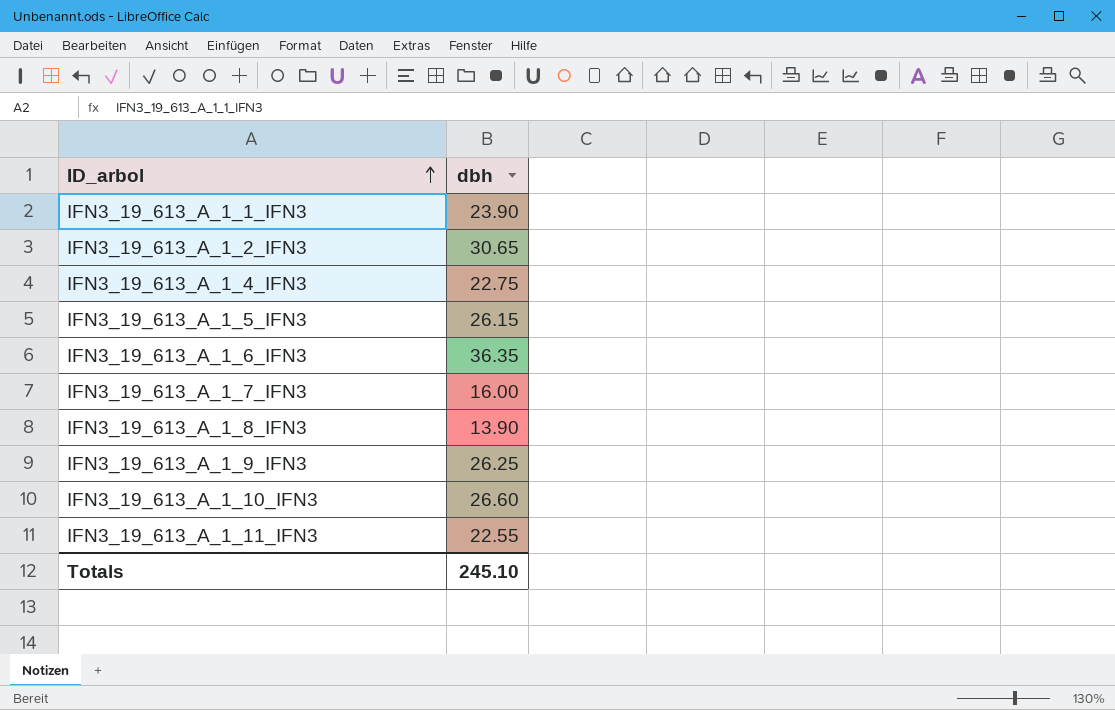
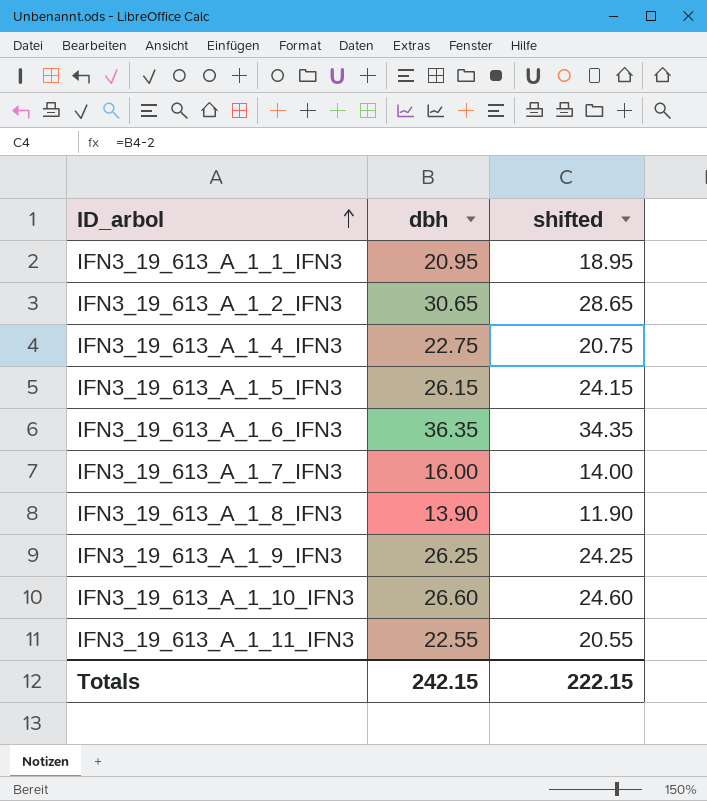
column shifted | formula: none -> [dbh] - 2
IFN3_19_613_A_1_1_IFN3 | dbh: 23.90 -> 20.95
Totals | dbh: 245.10 -> 242.15

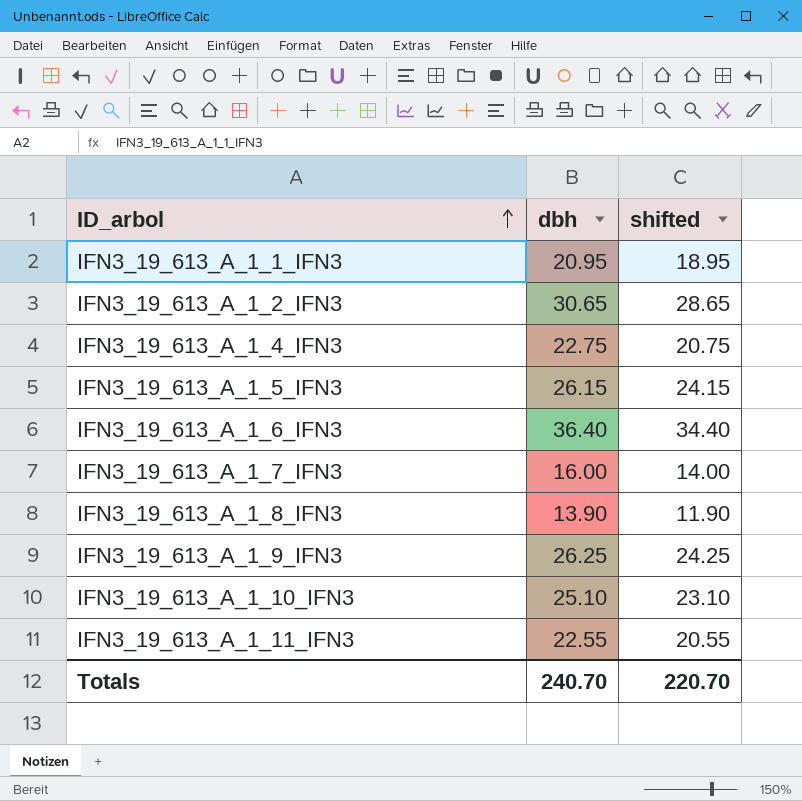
IFN3_19_613_A_1_6_IFN3 | dbh: 36.35 -> 36.40
IFN3_19_613_A_1_6_IFN3 | shifted: 34.35 -> 34.40
IFN3_19_613_A_1_10_IFN3 | dbh: 26.60 -> 25.10
IFN3_19_613_A_1_10_IFN3 | shifted: 24.60 -> 23.10
Totals | dbh: 242.15 -> 240.70
Totals | shifted: 222.15 -> 220.70

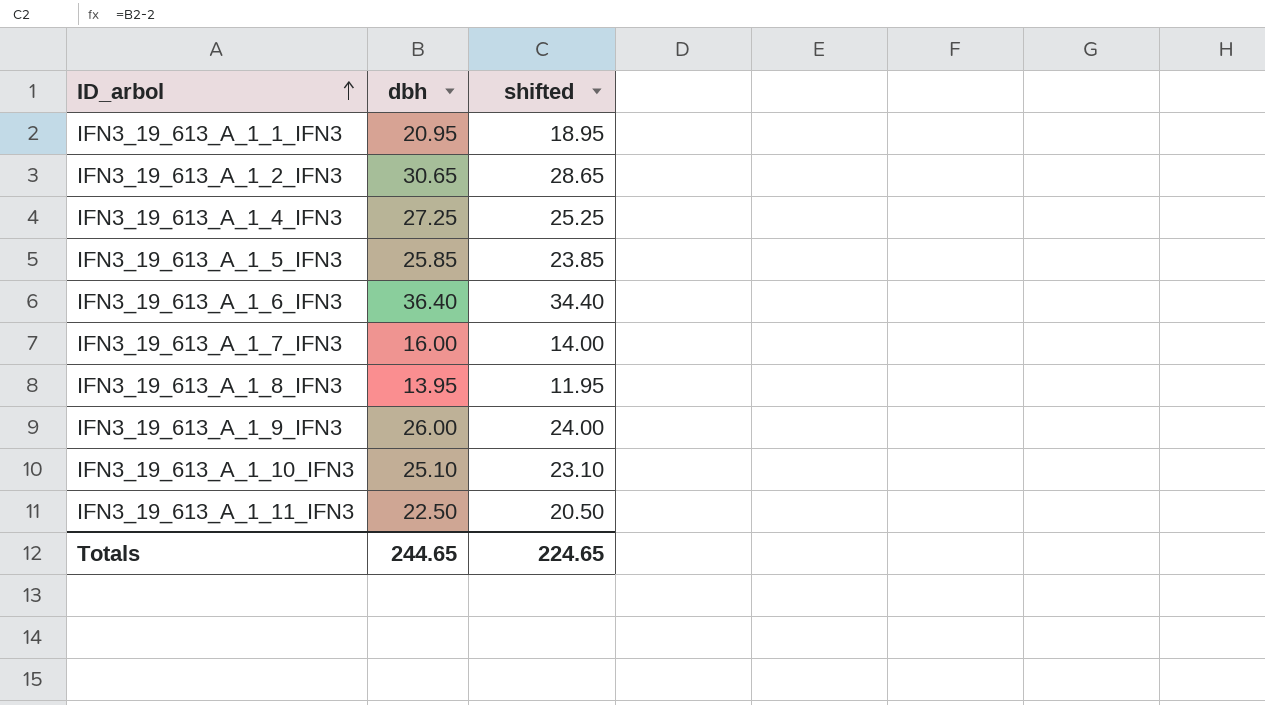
IFN3_19_613_A_1_4_IFN3 | dbh: 22.75 -> 27.25
IFN3_19_613_A_1_4_IFN3 | shifted: 20.75 -> 25.25
IFN3_19_613_A_1_5_IFN3 | dbh: 26.15 -> 25.85
IFN3_19_613_A_1_5_IFN3 | shifted: 24.15 -> 23.85
IFN3_19_613_A_1_8_IFN3 | dbh: 13.90 -> 13.95
IFN3_19_613_A_1_8_IFN3 | shifted: 11.90 -> 11.95
IFN3_19_613_A_1_9_IFN3 | dbh: 26.25 -> 26.00
IFN3_19_613_A_1_9_IFN3 | shifted: 24.25 -> 24.00
IFN3_19_613_A_1_11_IFN3 | dbh: 22.55 -> 22.50
IFN3_19_613_A_1_11_IFN3 | shifted: 20.55 -> 20.50
Totals | dbh: 240.70 -> 244.65
Totals | shifted: 220.70 -> 224.65

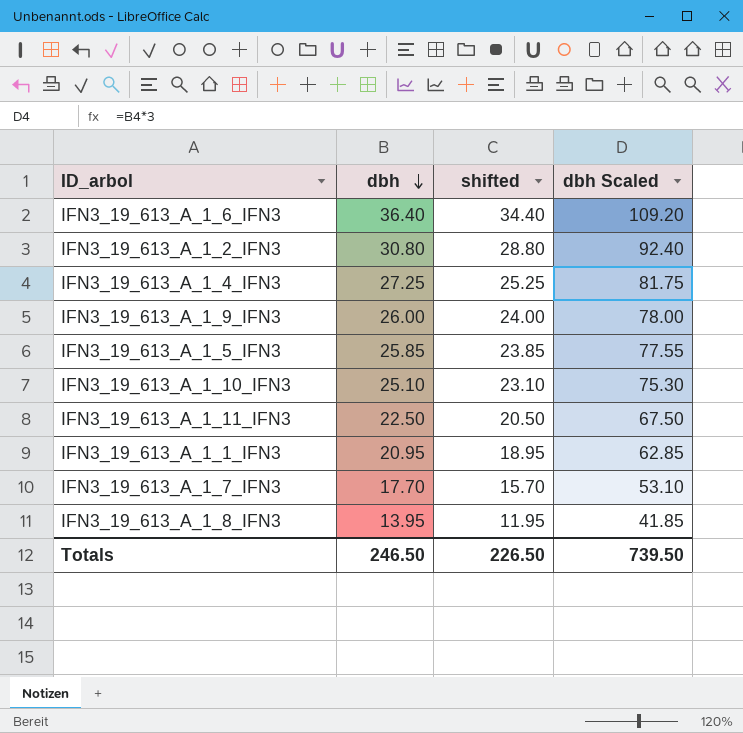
row order: ID_arbol ascending -> dbh descending
column dbh Scaled | formula: none -> [dbh] * 3
IFN3_19_613_A_1_2_IFN3 | dbh: 30.65 -> 30.80
IFN3_19_613_A_1_2_IFN3 | shifted: 28.65 -> 28.80
IFN3_19_613_A_1_7_IFN3 | dbh: 16.00 -> 17.70
IFN3_19_613_A_1_7_IFN3 | shifted: 14.00 -> 15.70
Totals | dbh: 244.65 -> 246.50
Totals | shifted: 224.65 -> 226.50

